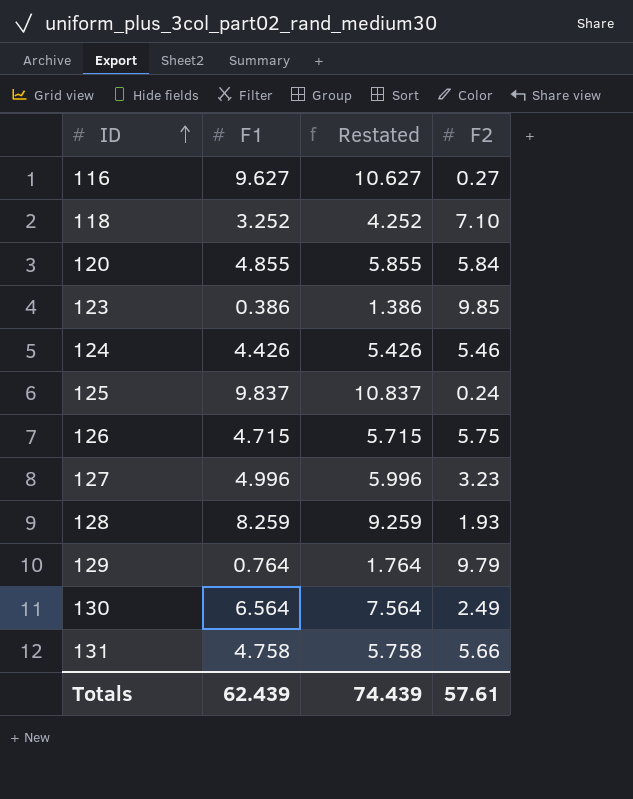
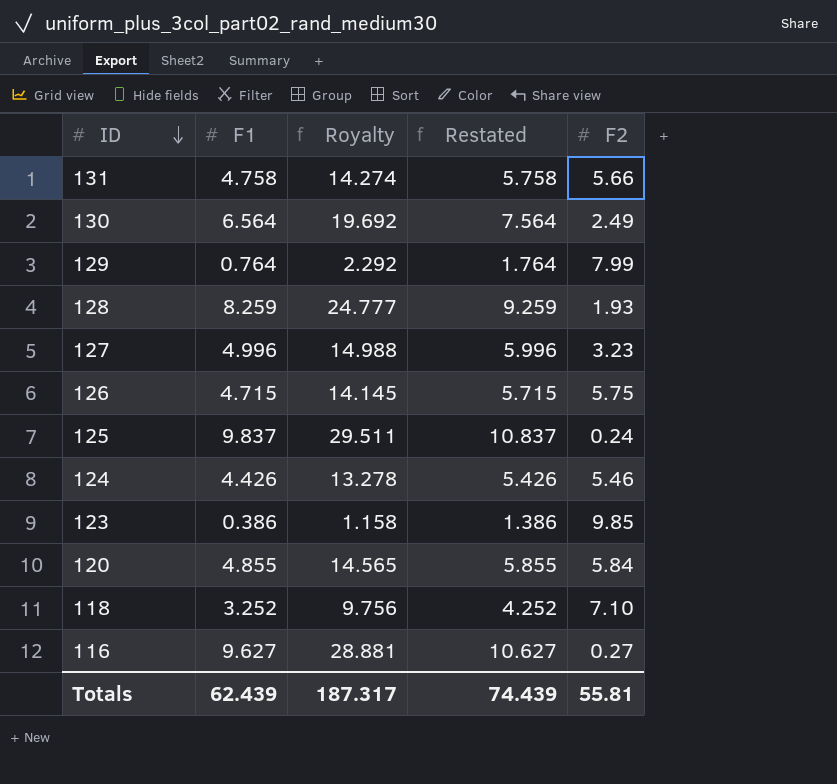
row order: ID ascending -> ID descending
column Royalty | formula: none -> [F1] * 3
129 | F2: 9.79 -> 7.99
Totals | F2: 57.61 -> 55.81

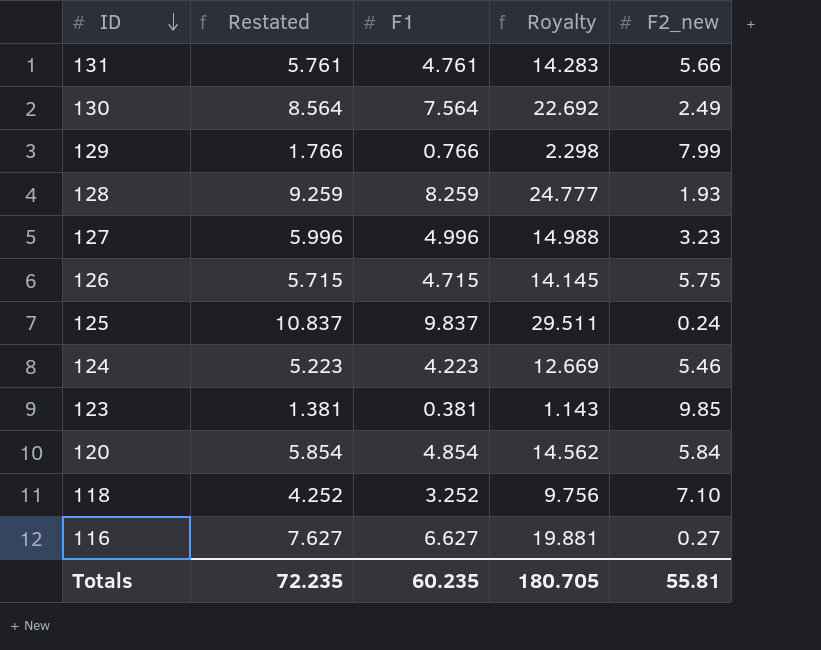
column Restated | position: 4 -> 2
column name: F2 -> F2_new
131 | Restated: 5.758 -> 5.761
131 | F1: 4.758 -> 4.761
131 | Royalty: 14.274 -> 14.283
130 | Restated: 7.564 -> 8.564
130 | F1: 6.564 -> 7.564
130 | Royalty: 19.692 -> 22.692
129 | Restated: 1.764 -> 1.766
129 | F1: 0.764 -> 0.766
129 | Royalty: 2.292 -> 2.298
124 | Restated: 5.426 -> 5.223
124 | F1: 4.426 -> 4.223
124 | Royalty: 13.278 -> 12.669
123 | Restated: 1.386 -> 1.381
123 | F1: 0.386 -> 0.381
123 | Royalty: 1.158 -> 1.143
120 | Restated: 5.855 -> 5.854
120 | F1: 4.855 -> 4.854
120 | Royalty: 14.565 -> 14.562
116 | Restated: 10.627 -> 7.627
116 | F1: 9.627 -> 6.627
116 | Royalty: 28.881 -> 19.881
Totals | Restated: 74.439 -> 72.235
Totals | F1: 62.439 -> 60.235
Totals | Royalty: 187.317 -> 180.705

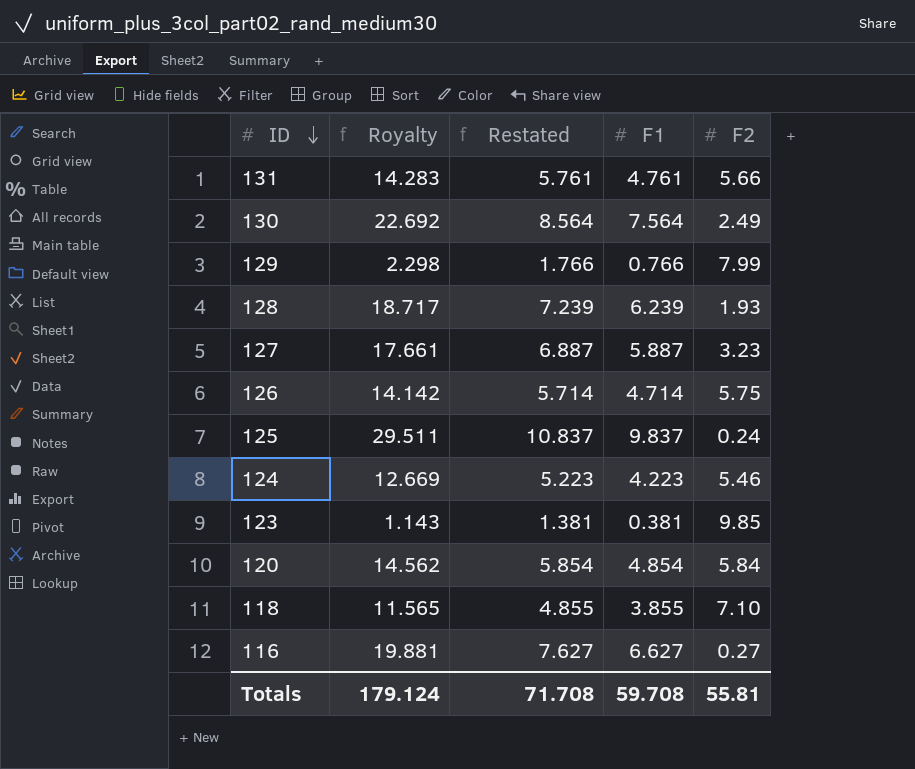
column Royalty | position: 4 -> 2
column name: F2_new -> F2
128 | Royalty: 24.777 -> 18.717
128 | Restated: 9.259 -> 7.239
128 | F1: 8.259 -> 6.239
127 | Royalty: 14.988 -> 17.661
127 | Restated: 5.996 -> 6.887
127 | F1: 4.996 -> 5.887
126 | Royalty: 14.145 -> 14.142
126 | Restated: 5.715 -> 5.714
126 | F1: 4.715 -> 4.714
118 | Royalty: 9.756 -> 11.565
118 | Restated: 4.252 -> 4.855
118 | F1: 3.252 -> 3.855
Totals | Royalty: 180.705 -> 179.124
Totals | Restated: 72.235 -> 71.708
Totals | F1: 60.235 -> 59.708

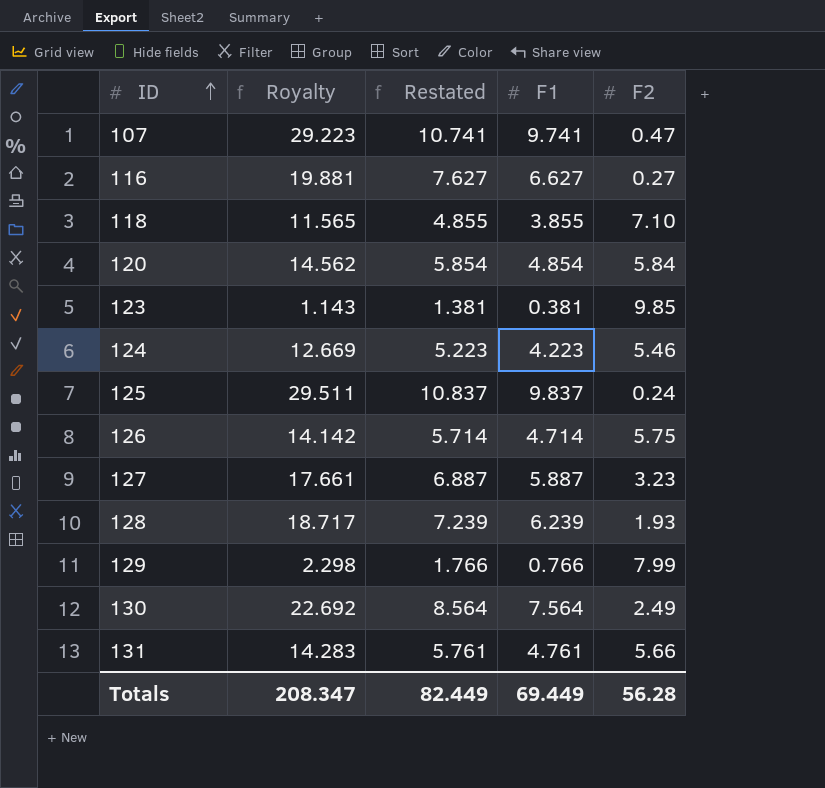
row order: ID descending -> ID ascending
row 107: none -> 29.223 | 10.741 | 9.741 | 0.47
Totals | Royalty: 179.124 -> 208.347
Totals | Restated: 71.708 -> 82.449
Totals | F1: 59.708 -> 69.449
Totals | F2: 55.81 -> 56.28

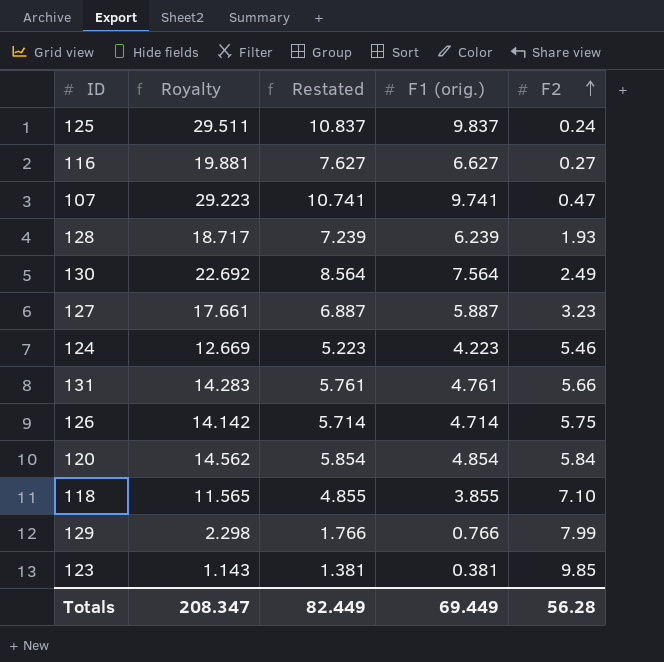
row order: ID ascending -> F2 ascending
column name: F1 -> F1 (orig.)

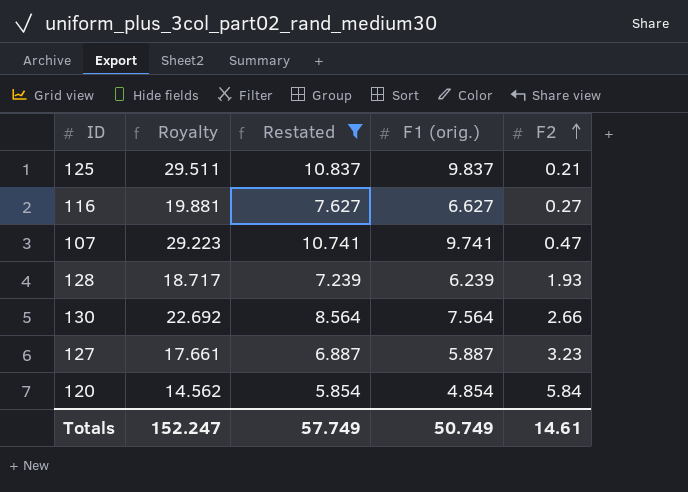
filter: none -> Restated >= 5.854
125 | F2: 0.24 -> 0.21
130 | F2: 2.49 -> 2.66
Totals | Royalty: 208.347 -> 152.247
Totals | Restated: 82.449 -> 57.749
Totals | F1 (orig.): 69.449 -> 50.749
Totals | F2: 56.28 -> 14.61

